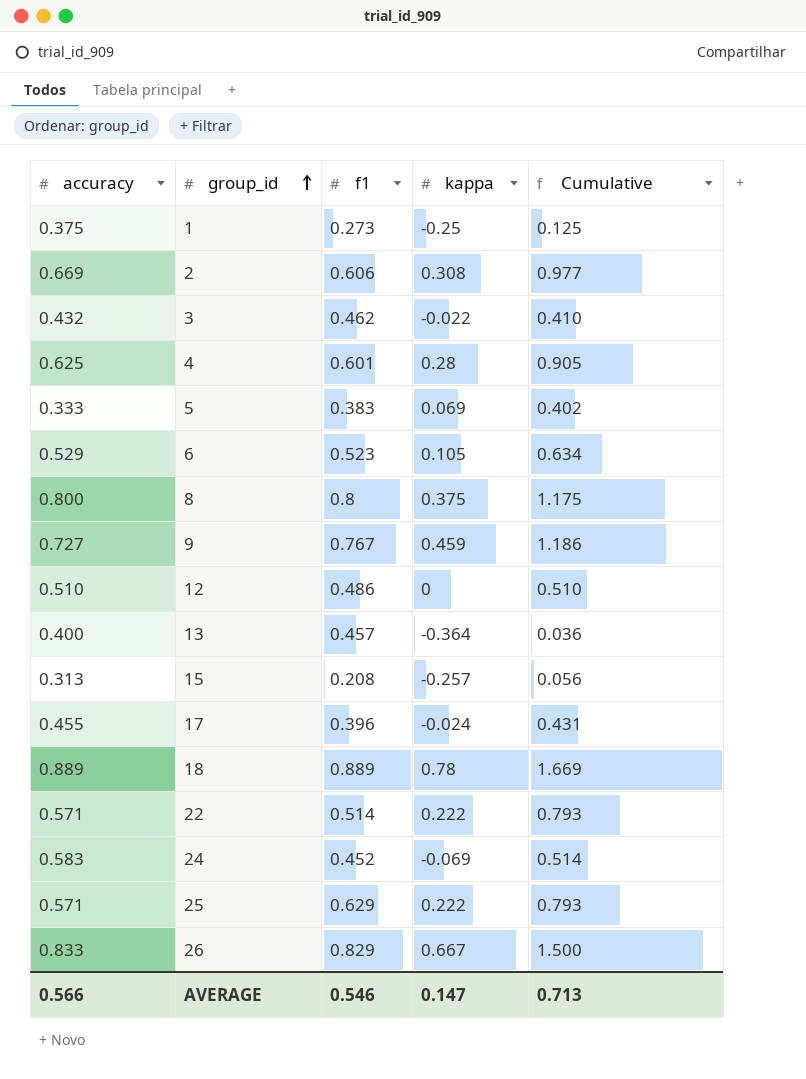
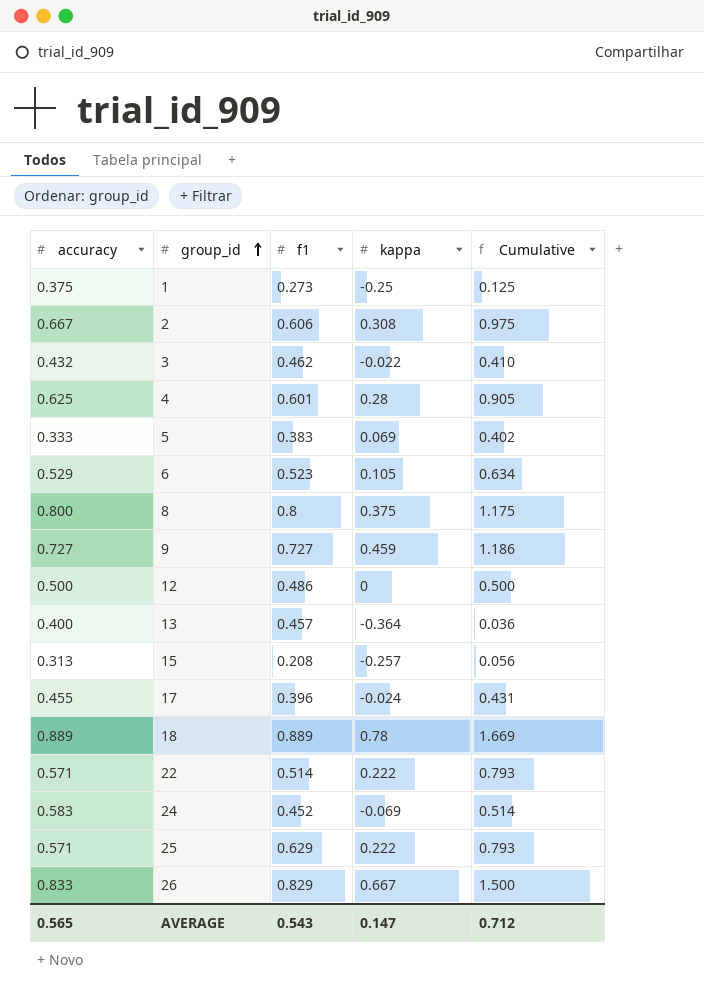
2 | accuracy: 0.669 -> 0.667
2 | Cumulative: 0.977 -> 0.975
9 | f1: 0.767 -> 0.727
12 | accuracy: 0.510 -> 0.500
12 | Cumulative: 0.510 -> 0.500
AVERAGE | accuracy: 0.566 -> 0.565
AVERAGE | f1: 0.546 -> 0.543
AVERAGE | Cumulative: 0.713 -> 0.712

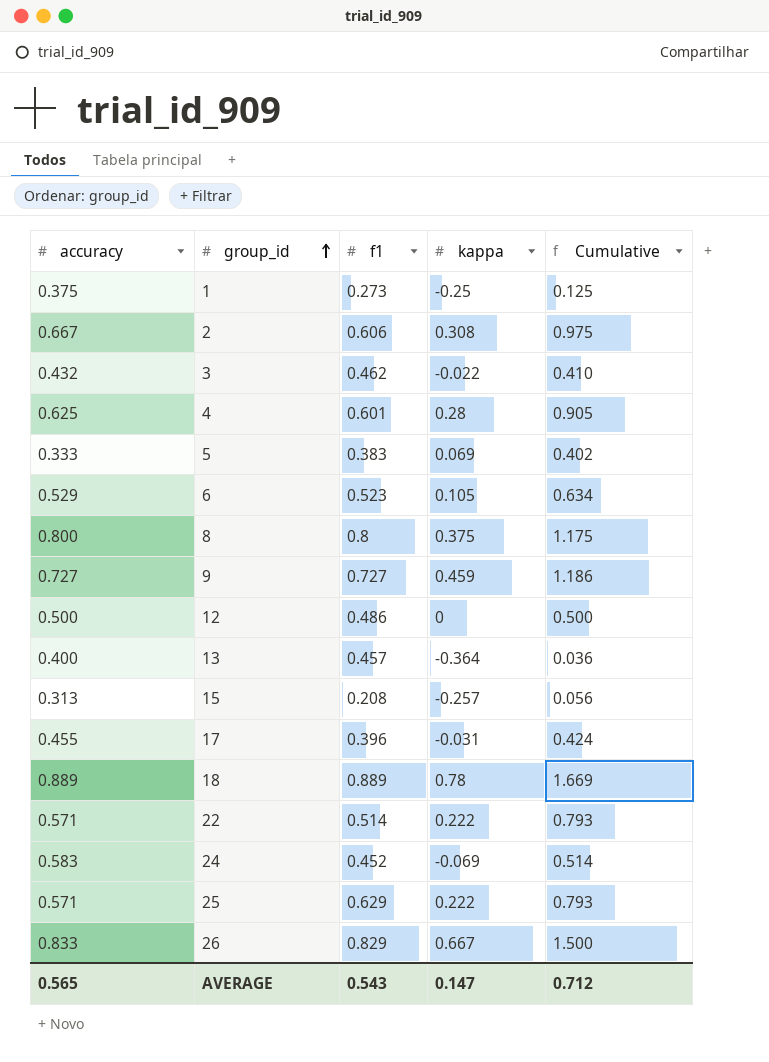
17 | kappa: -0.024 -> -0.031
17 | Cumulative: 0.431 -> 0.424

